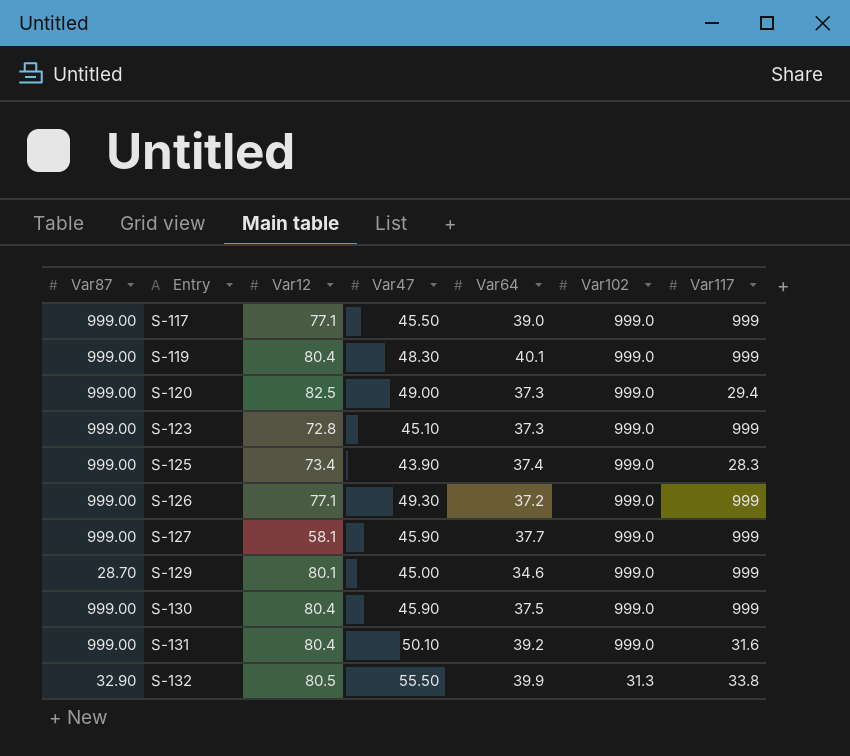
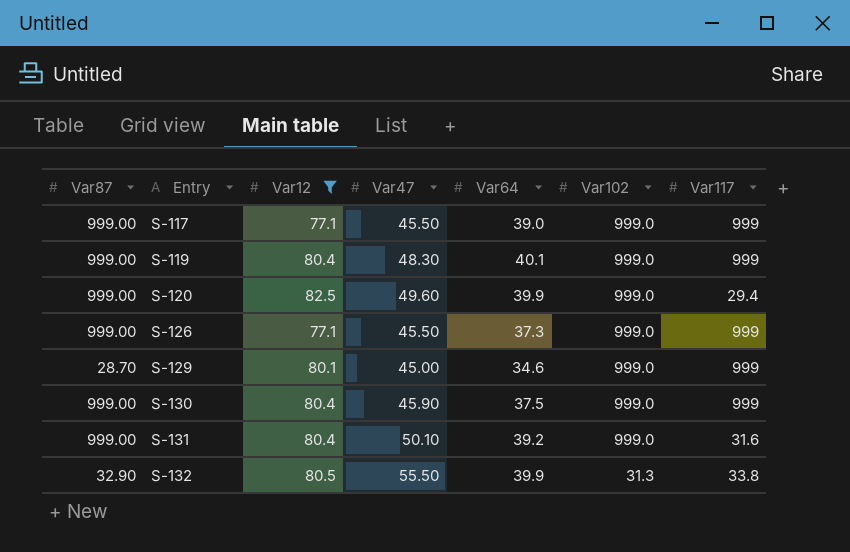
filter: none -> Var12 >= 77.1
S-120 | Var47: 49.00 -> 49.60
S-120 | Var64: 37.3 -> 39.9
S-126 | Var47: 49.30 -> 45.50
S-126 | Var64: 37.2 -> 37.3

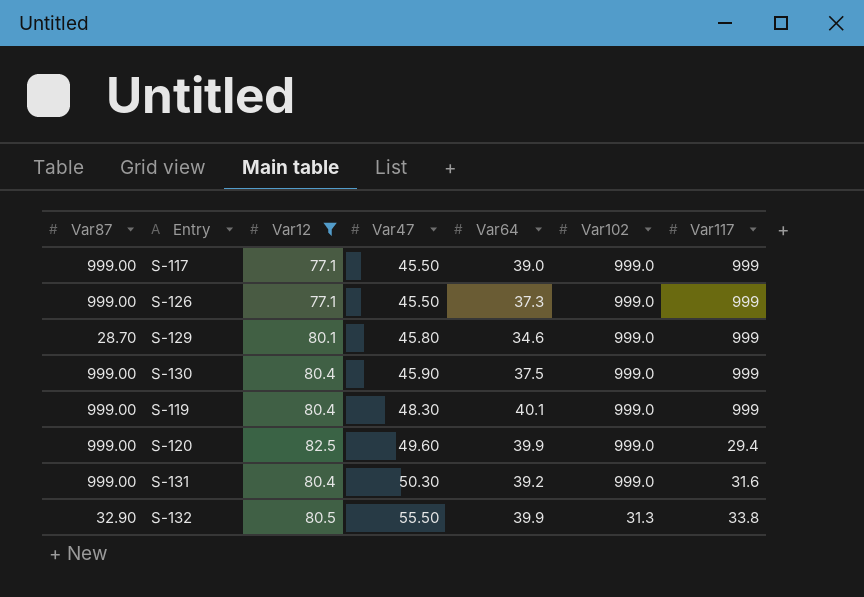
row order: Entry ascending -> Var47 ascending
S-129 | Var47: 45.00 -> 45.80
S-131 | Var47: 50.10 -> 50.30

